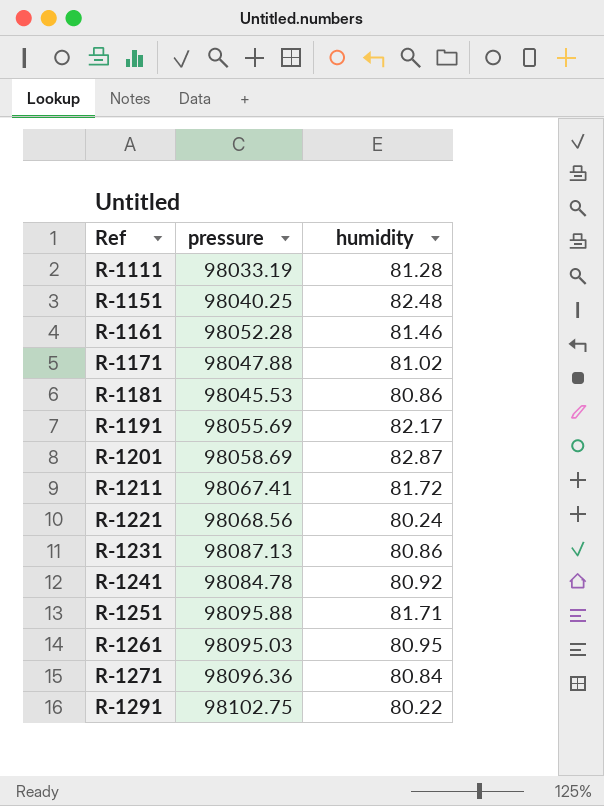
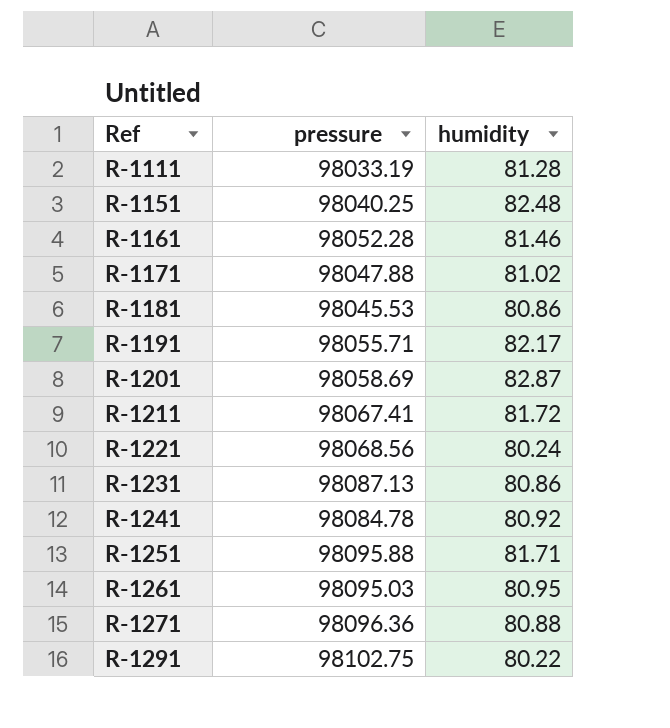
R-1191 | pressure: 98055.69 -> 98055.71
R-1271 | humidity: 80.84 -> 80.88

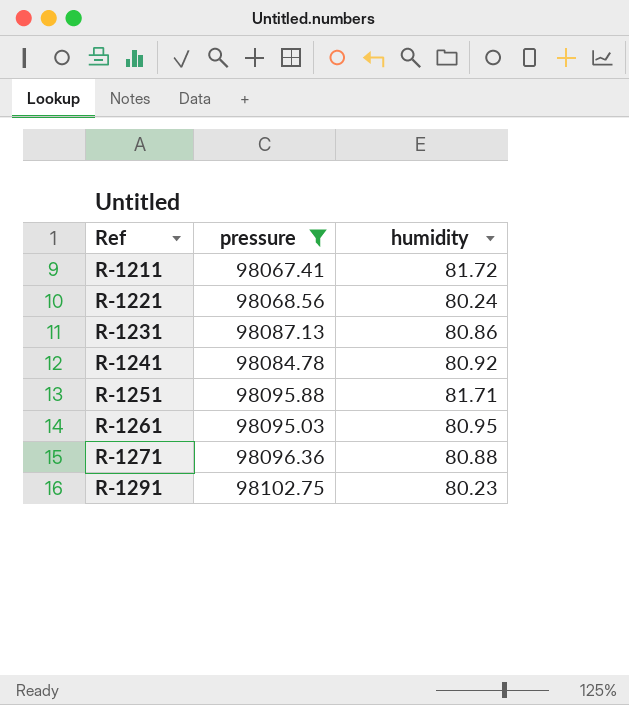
filter: none -> pressure >= 98067.41
R-1291 | humidity: 80.22 -> 80.23

